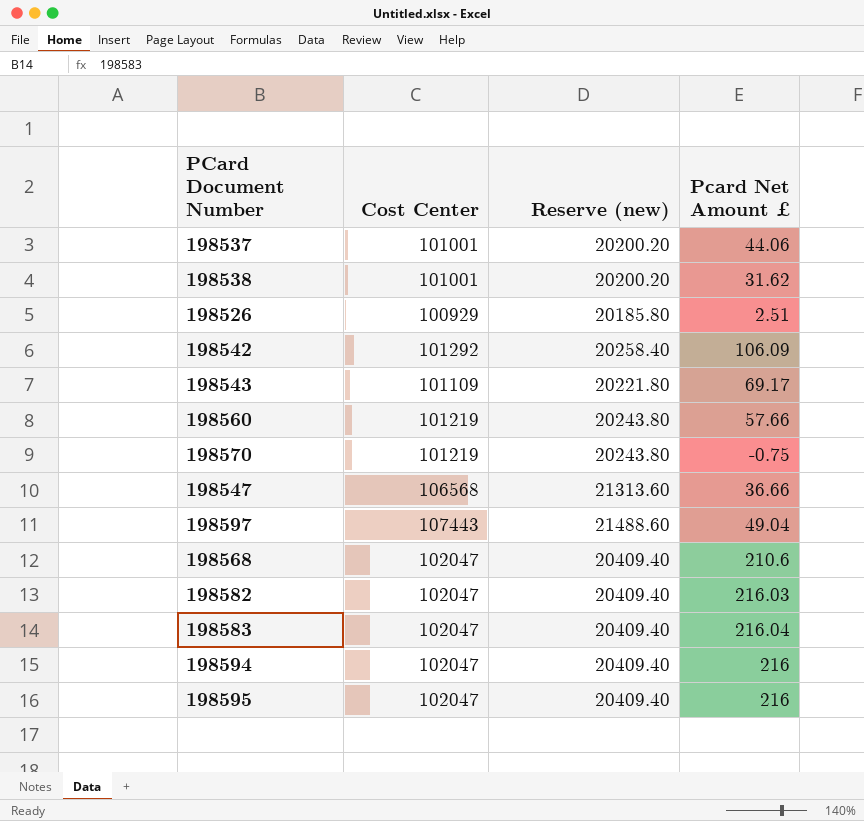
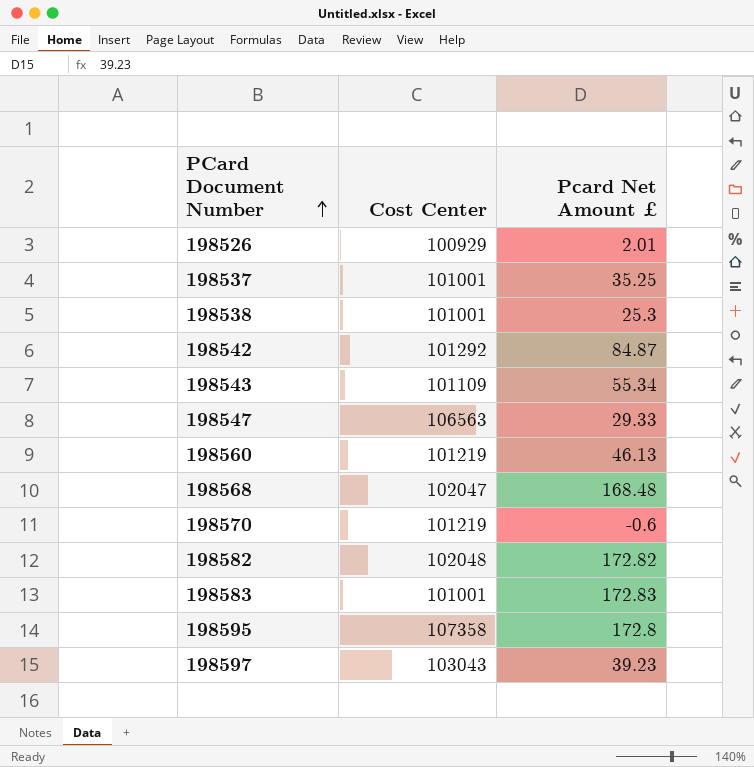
row order: none -> PCard Document Number ascending
column Reserve (new) | formula: [Cost Center] * 0.2 -> none
row 198594: 102047 | 20409.40 | 216 -> none
198526 | Pcard Net Amount £: 2.51 -> 2.01
198537 | Pcard Net Amount £: 44.06 -> 35.25
198538 | Pcard Net Amount £: 31.62 -> 25.3
198542 | Pcard Net Amount £: 106.09 -> 84.87
198543 | Pcard Net Amount £: 69.17 -> 55.34
198547 | Cost Center: 106568 -> 106563
198547 | Pcard Net Amount £: 36.66 -> 29.33
198560 | Pcard Net Amount £: 57.66 -> 46.13
198568 | Pcard Net Amount £: 210.6 -> 168.48
198570 | Pcard Net Amount £: -0.75 -> -0.6
198582 | Cost Center: 102047 -> 102048
198582 | Pcard Net Amount £: 216.03 -> 172.82
198583 | Cost Center: 102047 -> 101001
198583 | Pcard Net Amount £: 216.04 -> 172.83
198595 | Cost Center: 102047 -> 107358
198595 | Pcard Net Amount £: 216 -> 172.8
198597 | Cost Center: 107443 -> 103043
198597 | Pcard Net Amount £: 49.04 -> 39.23

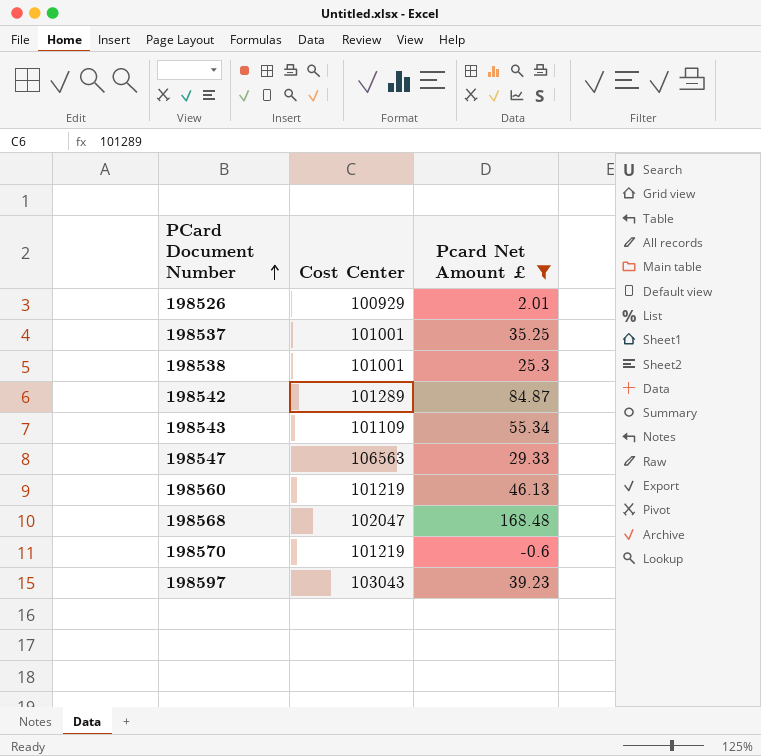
filter: none -> Pcard Net Amount £ <= 168.48
198542 | Cost Center: 101292 -> 101289

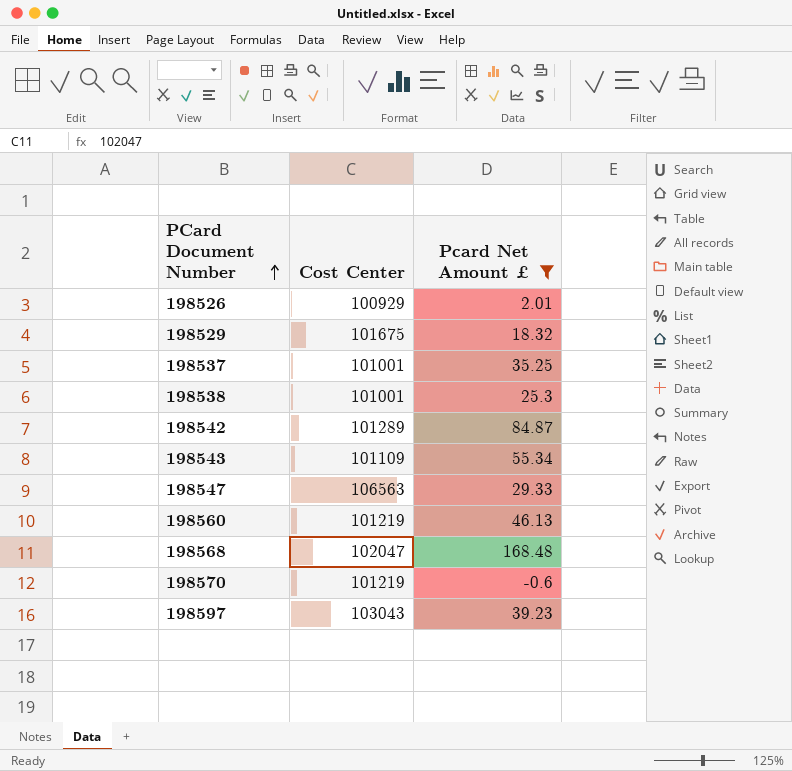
row 198529: none -> 101675 | 18.32

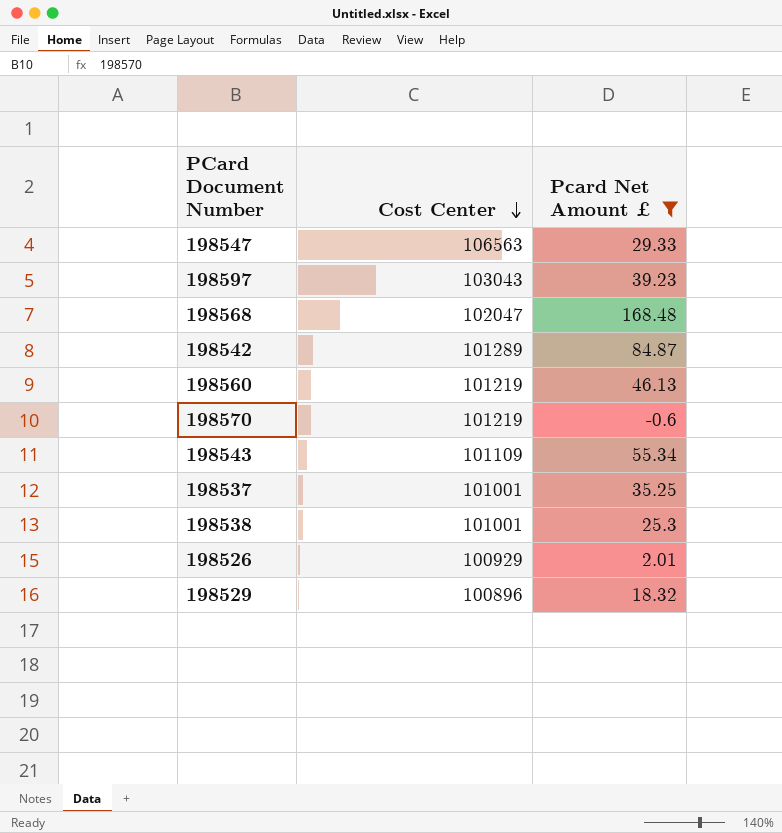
row order: PCard Document Number ascending -> Cost Center descending
198529 | Cost Center: 101675 -> 100896

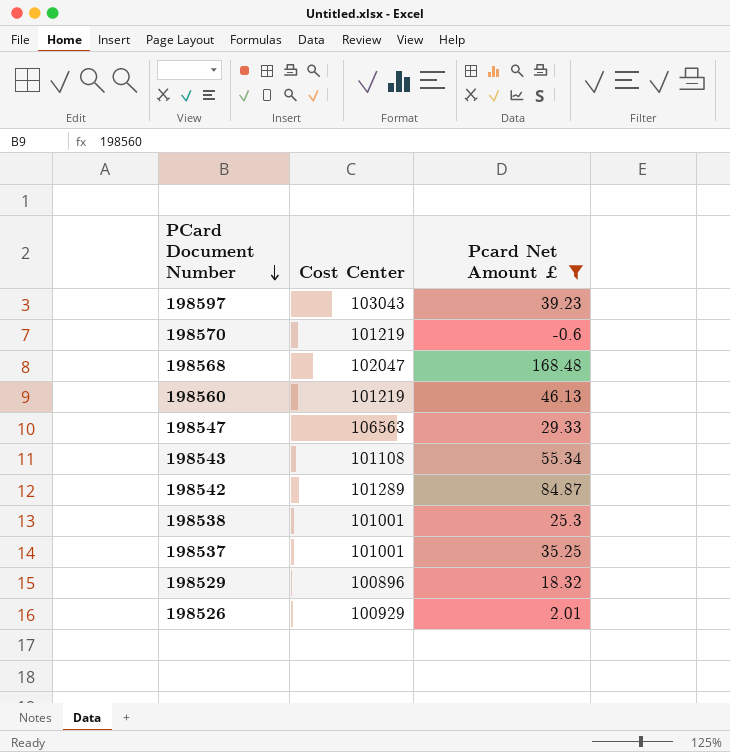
row order: Cost Center descending -> PCard Document Number descending
198543 | Cost Center: 101109 -> 101108

